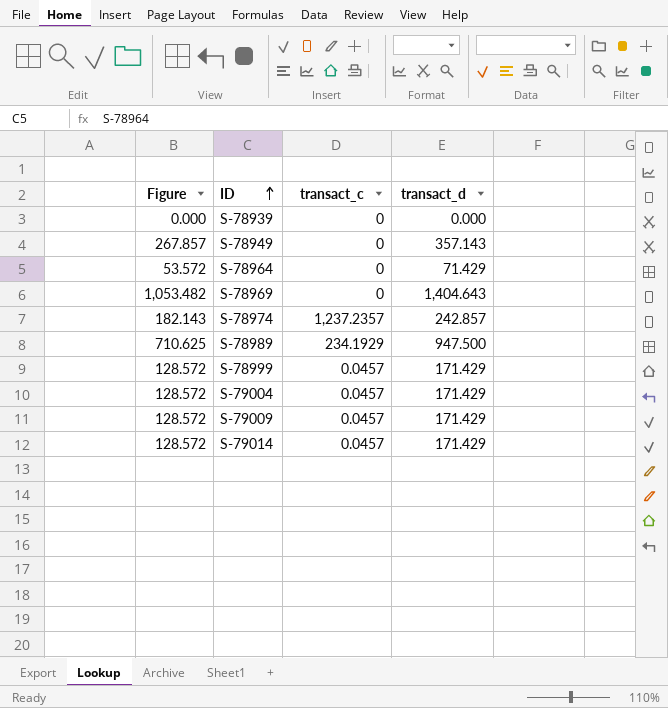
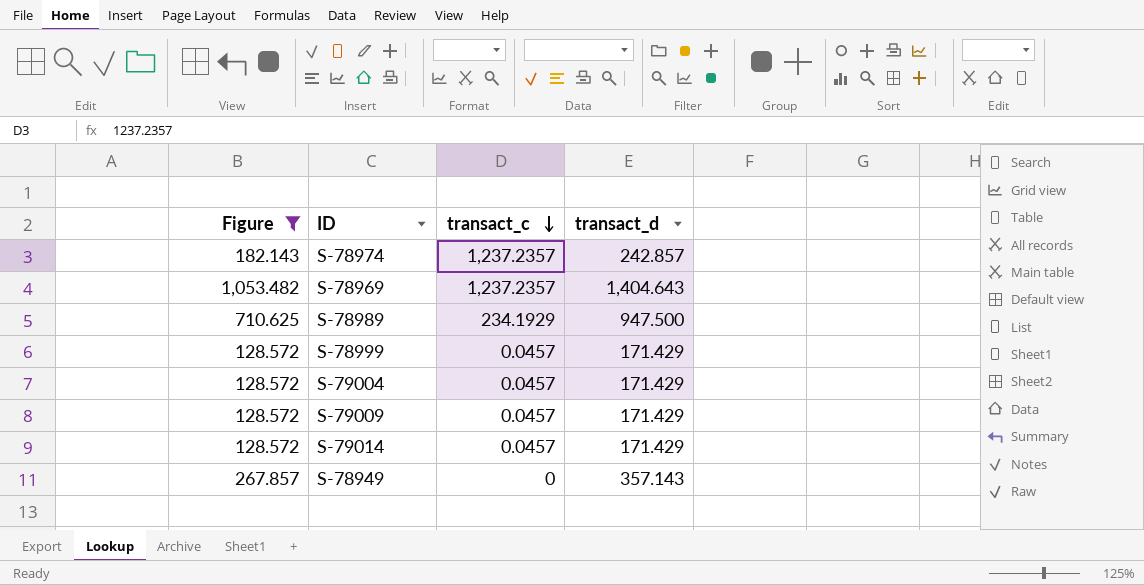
filter: none -> Figure >= 128.572
row order: ID ascending -> transact_c descending
S-78969 | transact_c: 0 -> 1,237.2357

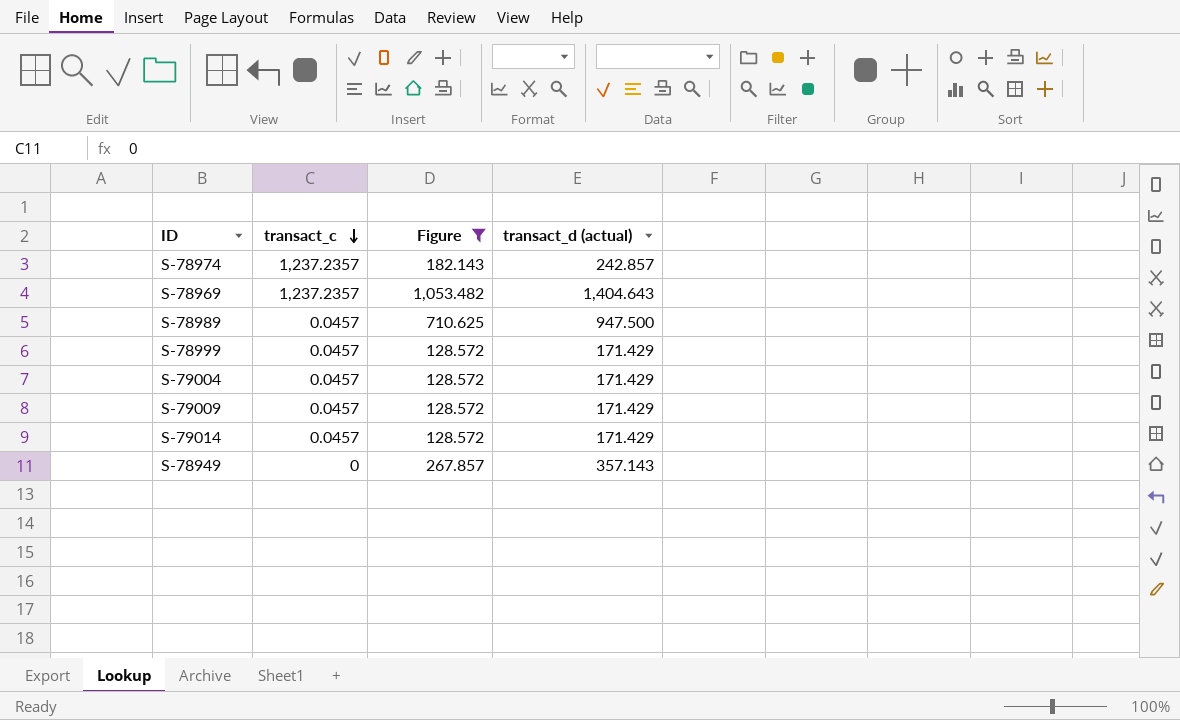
column Figure | position: 1 -> 3
column name: transact_d -> transact_d (actual)
S-78989 | transact_c: 234.1929 -> 0.0457

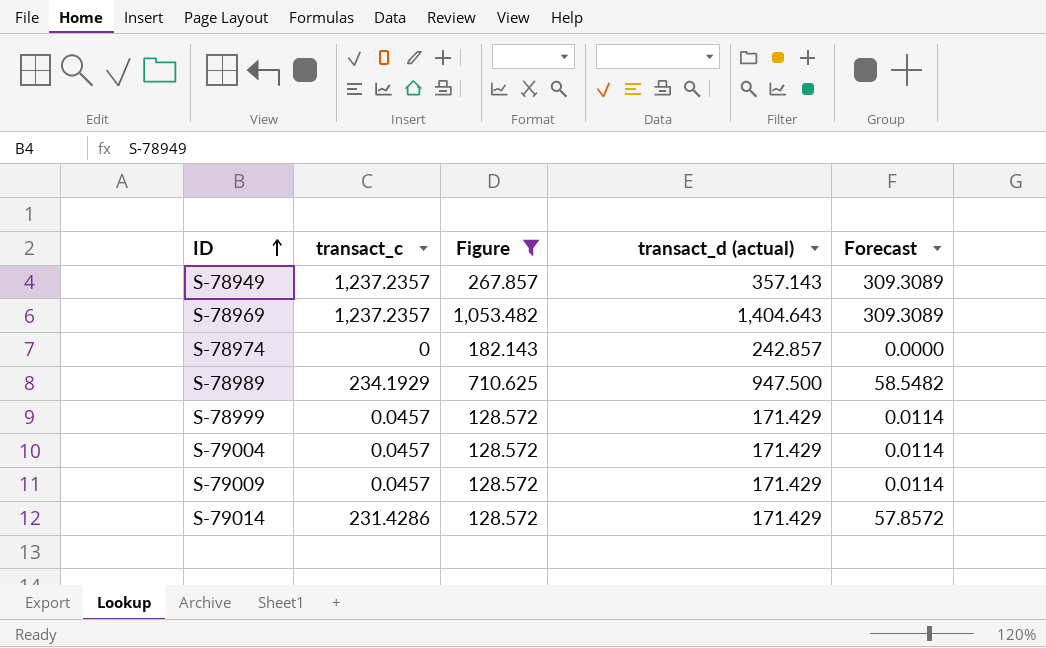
row order: transact_c descending -> ID ascending
column Forecast | formula: none -> [transact_c] * 0.25
S-78949 | transact_c: 0 -> 1,237.2357
S-78974 | transact_c: 1,237.2357 -> 0
S-78989 | transact_c: 0.0457 -> 234.1929
S-79014 | transact_c: 0.0457 -> 231.4286

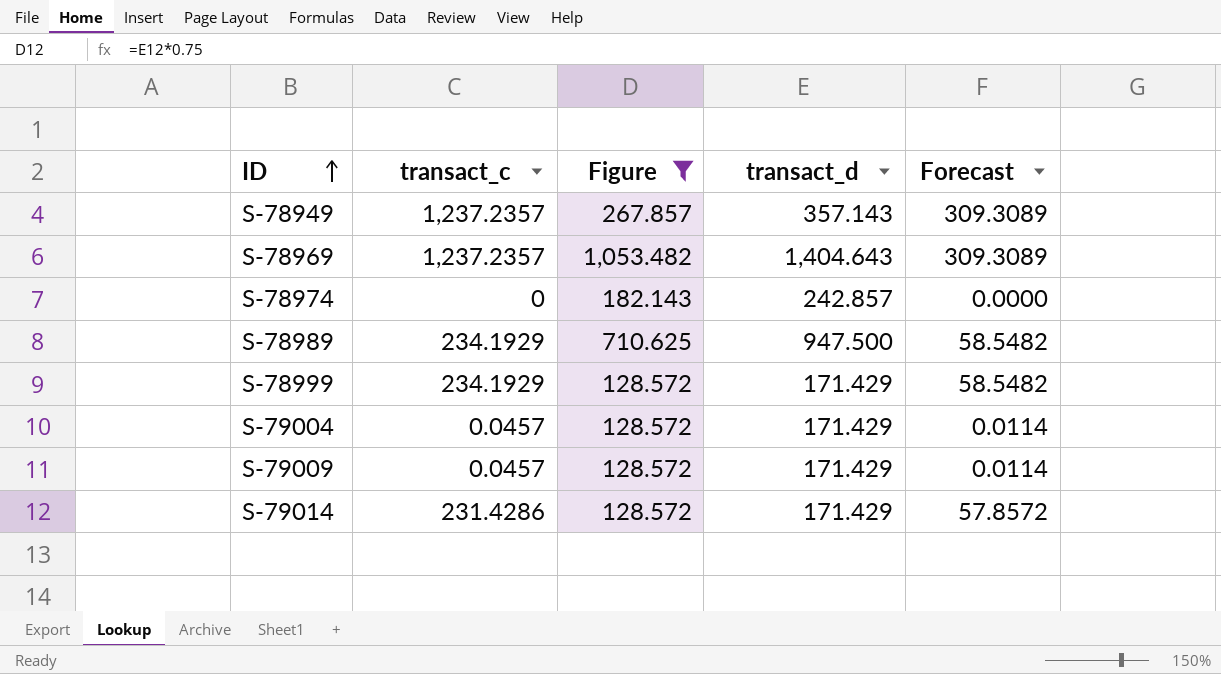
column name: transact_d (actual) -> transact_d
S-78999 | transact_c: 0.0457 -> 234.1929
S-78999 | Forecast: 0.0114 -> 58.5482

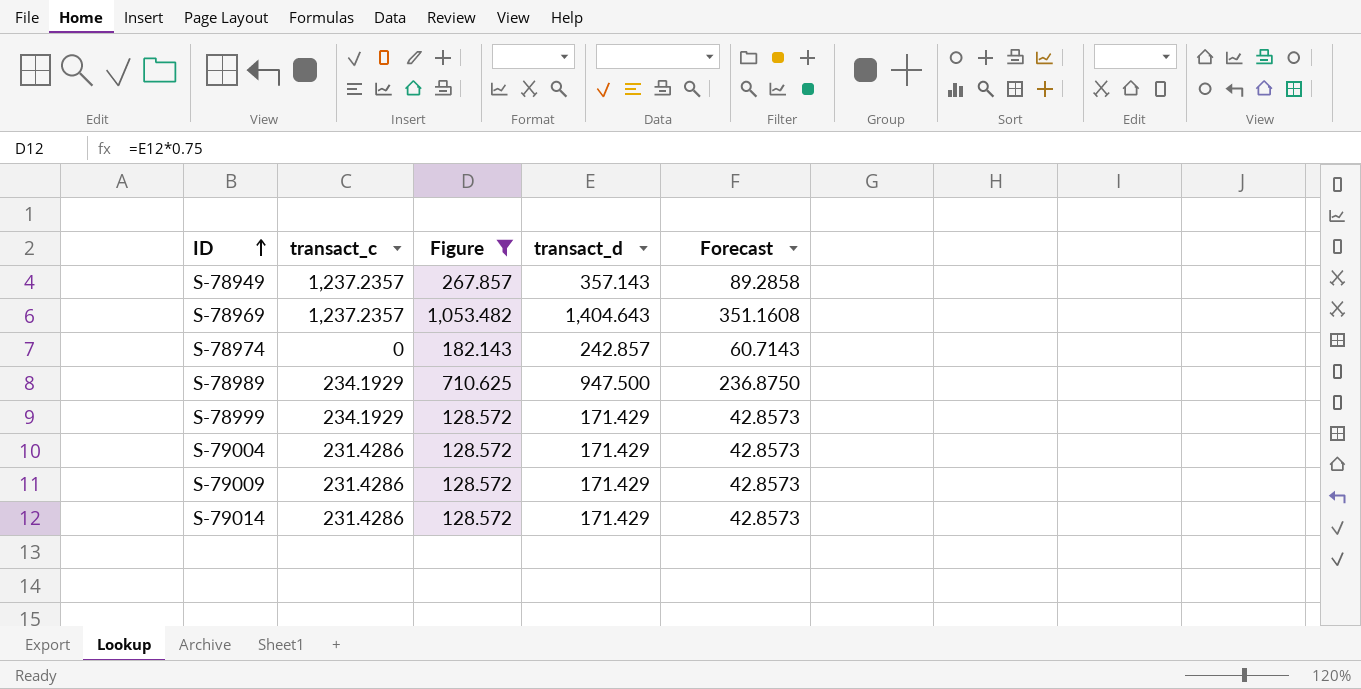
column Forecast | formula: [transact_c] * 0.25 -> [transact_d] * 0.25
S-79004 | transact_c: 0.0457 -> 231.4286
S-79009 | transact_c: 0.0457 -> 231.4286

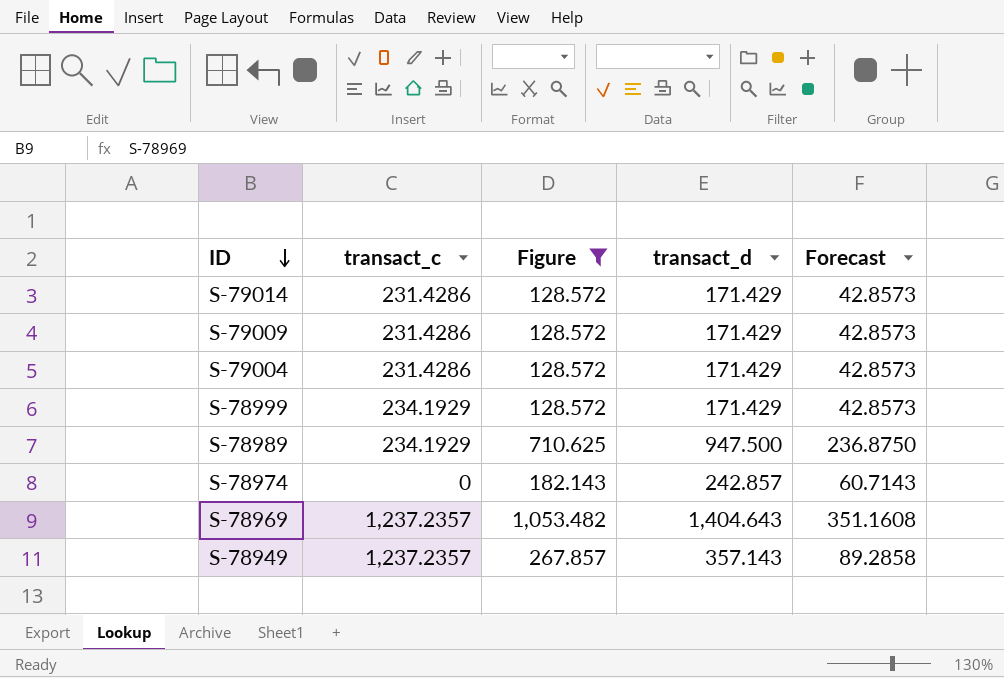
row order: ID ascending -> ID descending

